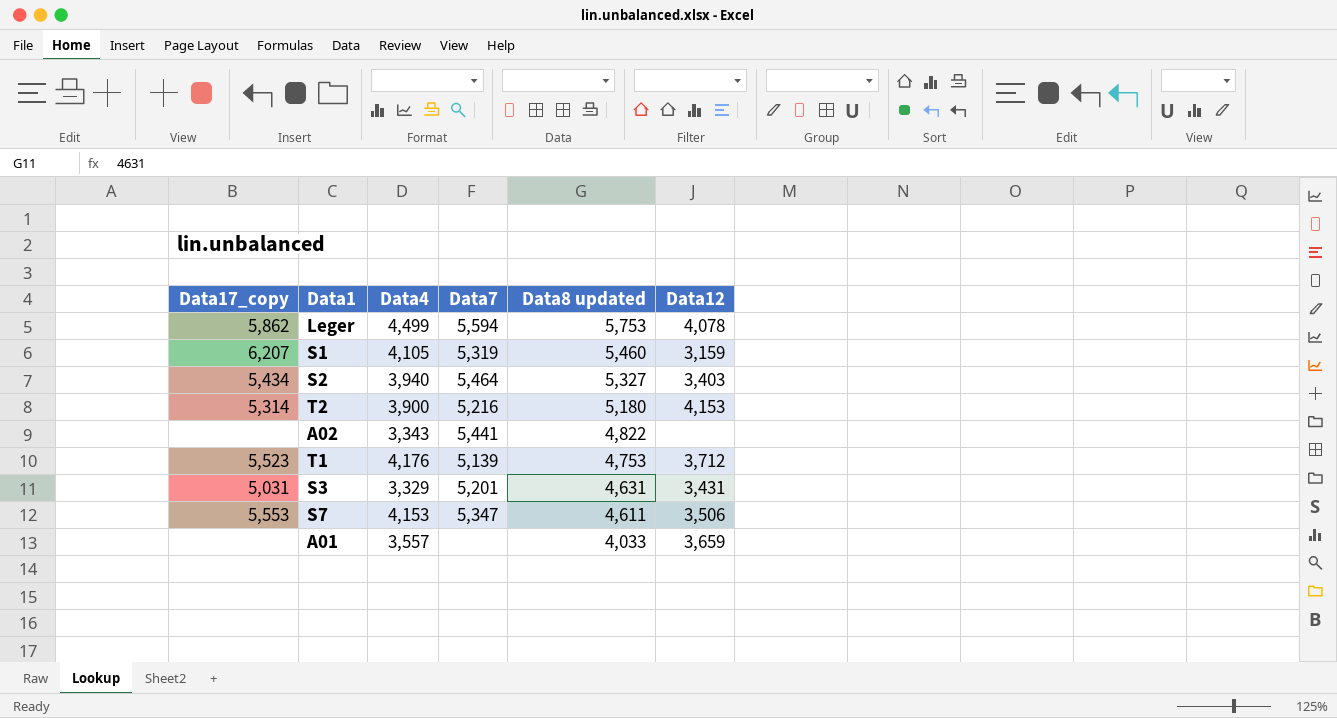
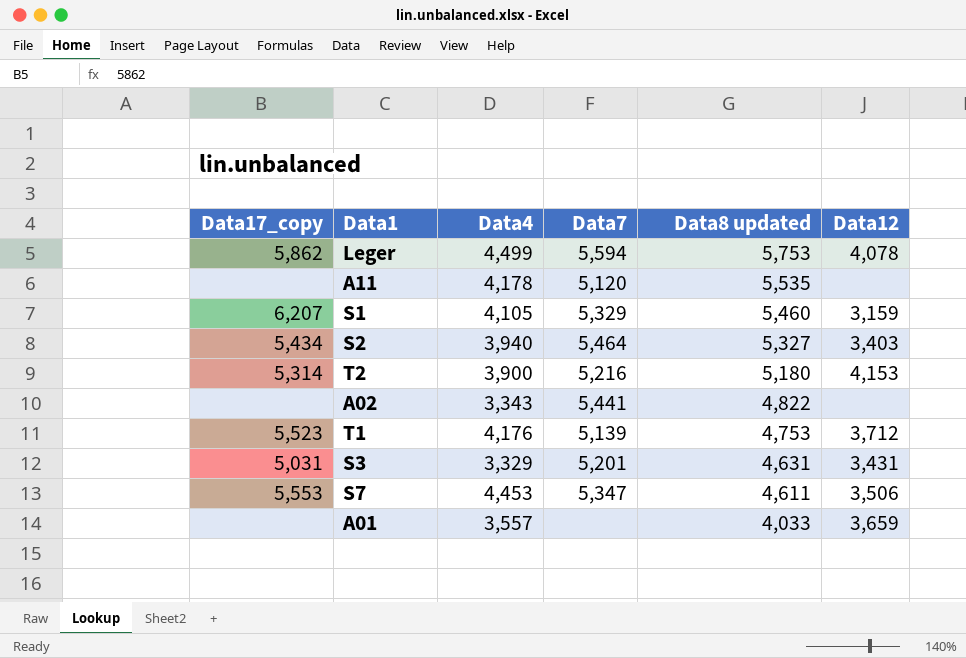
row A11: none -> none | 4,178 | 5,120 | 5,535 | none
S1 | Data7: 5,319 -> 5,329
S7 | Data4: 4,153 -> 4,453

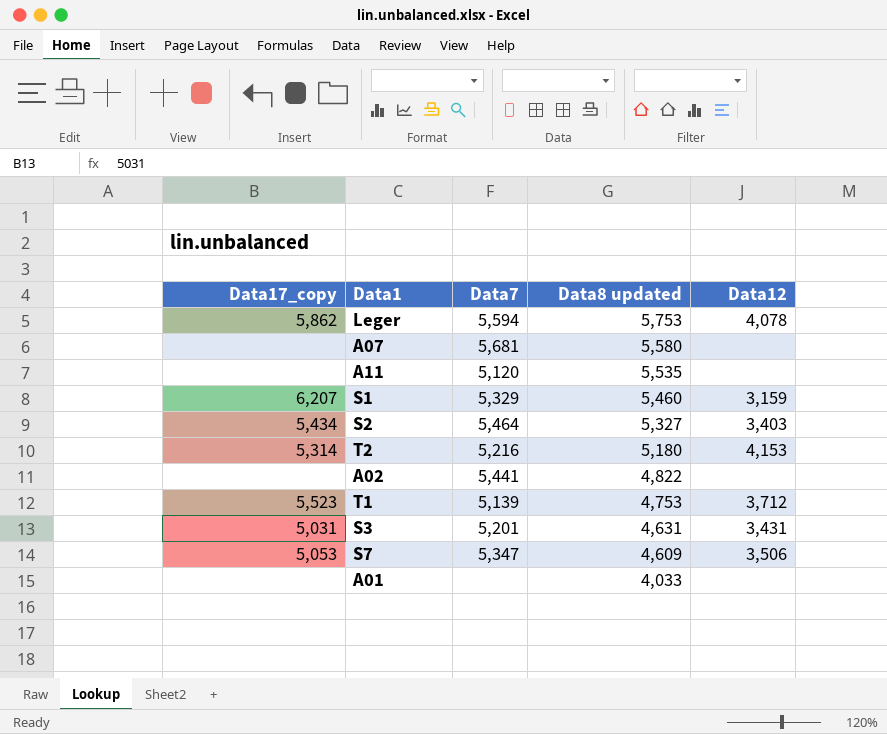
column Data4 | position: 3 -> none
row A07: none -> none | 5,681 | 5,580 | none
S7 | Data17_copy: 5,553 -> 5,053
S7 | Data8 updated: 4,611 -> 4,609
A01 | Data12: 3,659 -> none

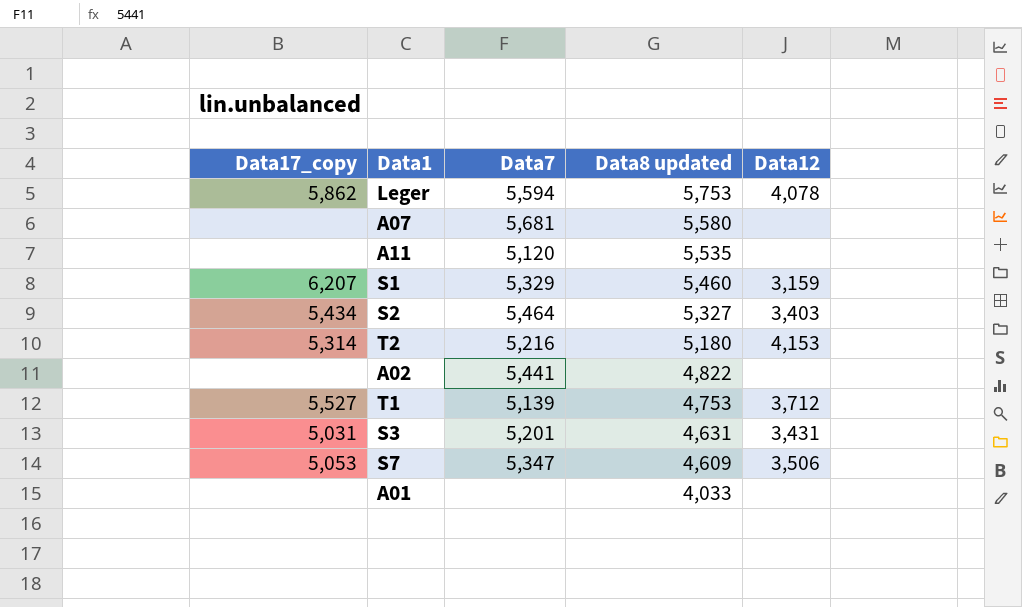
T1 | Data17_copy: 5,523 -> 5,527

